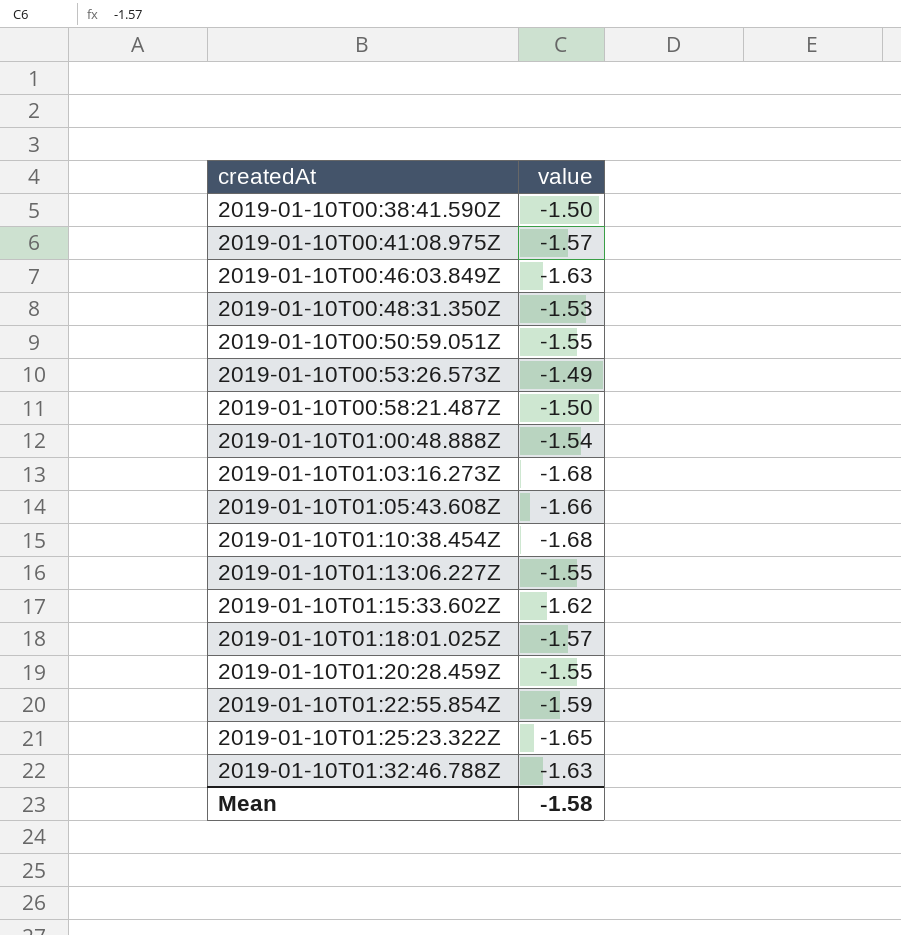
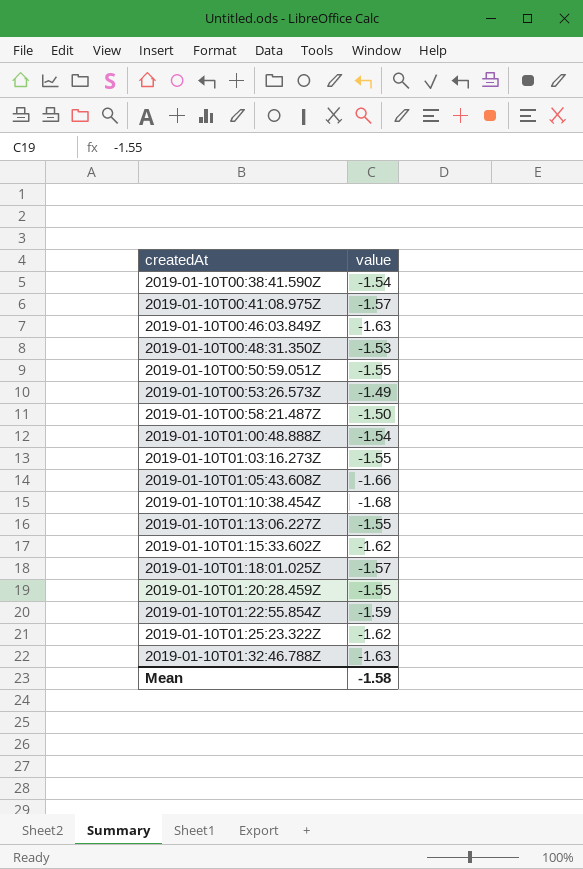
2019-01-10T00:38:41.590Z | value: -1.50 -> -1.54
2019-01-10T01:03:16.273Z | value: -1.68 -> -1.55
2019-01-10T01:25:23.322Z | value: -1.65 -> -1.62

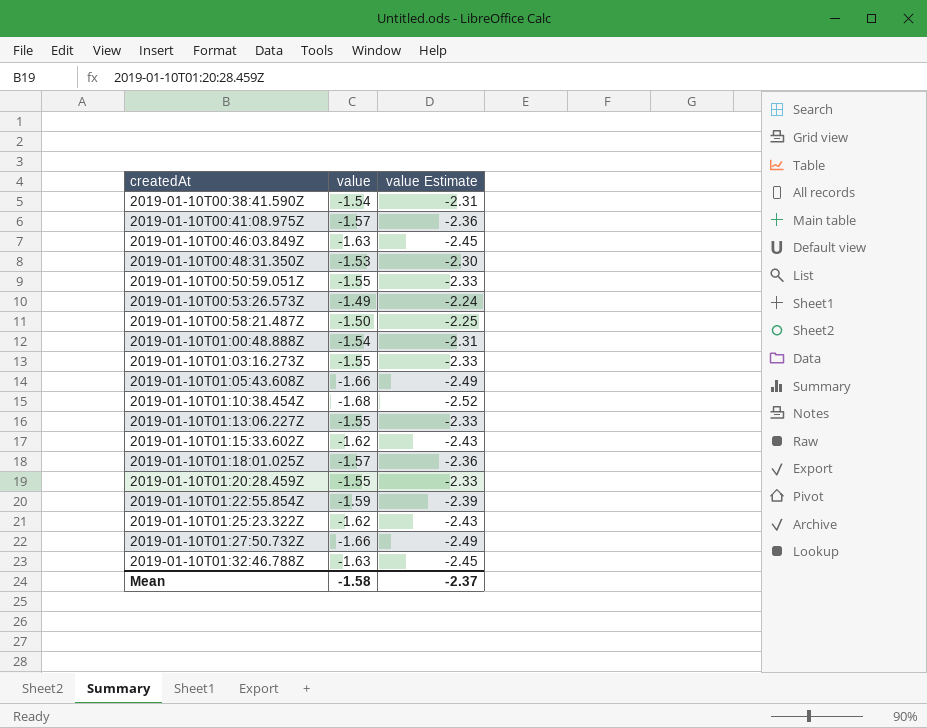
column value Estimate | formula: none -> [value] * 1.5
row 2019-01-10T01:27:50.732Z: none -> -1.66 | -2.49

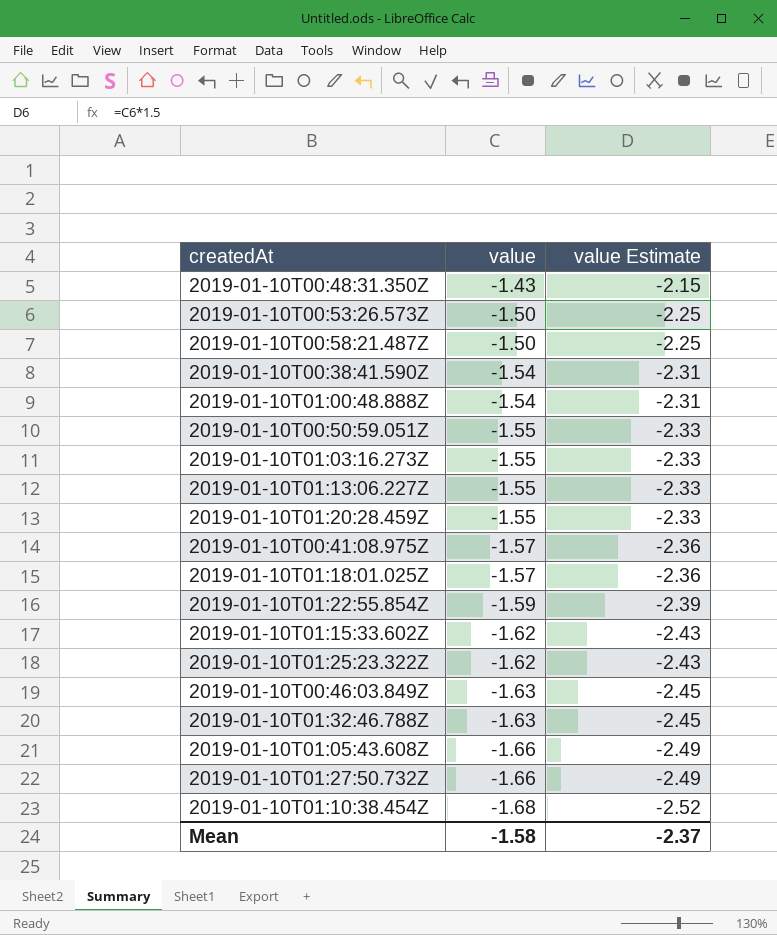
row order: createdAt ascending -> value descending
2019-01-10T00:48:31.350Z | value: -1.53 -> -1.43
2019-01-10T00:48:31.350Z | value Estimate: -2.30 -> -2.15
2019-01-10T00:53:26.573Z | value: -1.49 -> -1.50
2019-01-10T00:53:26.573Z | value Estimate: -2.24 -> -2.25

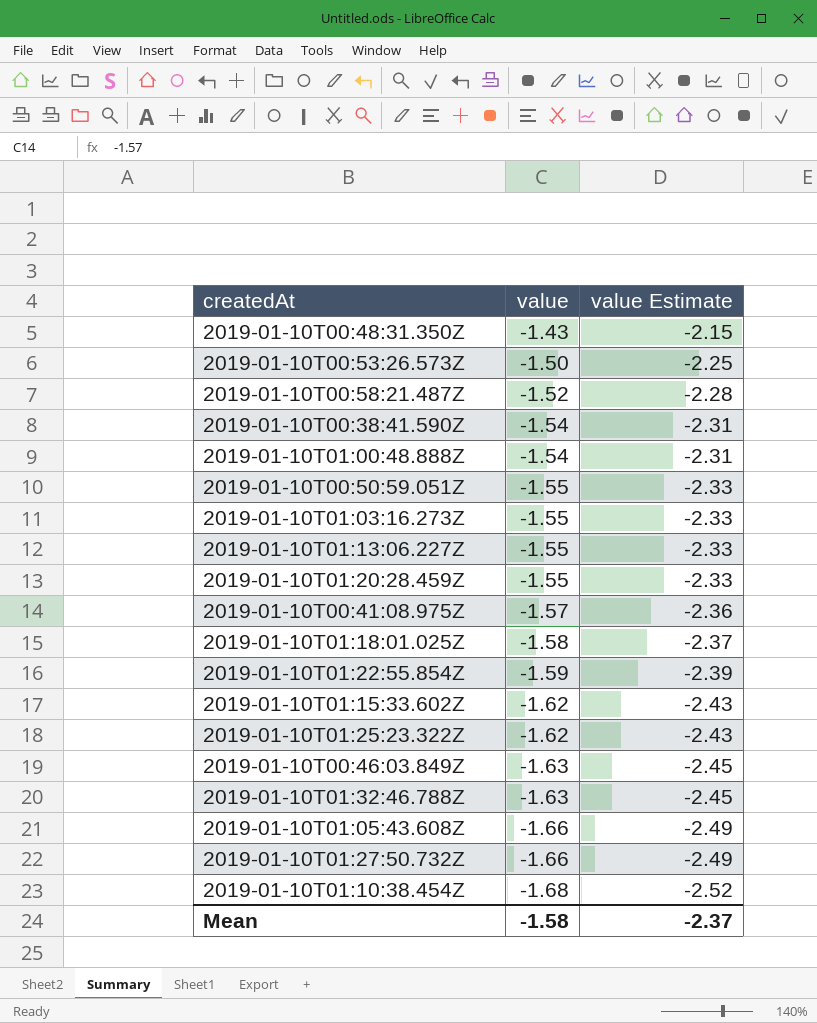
2019-01-10T00:58:21.487Z | value: -1.50 -> -1.52
2019-01-10T00:58:21.487Z | value Estimate: -2.25 -> -2.28
2019-01-10T01:18:01.025Z | value: -1.57 -> -1.58
2019-01-10T01:18:01.025Z | value Estimate: -2.36 -> -2.37

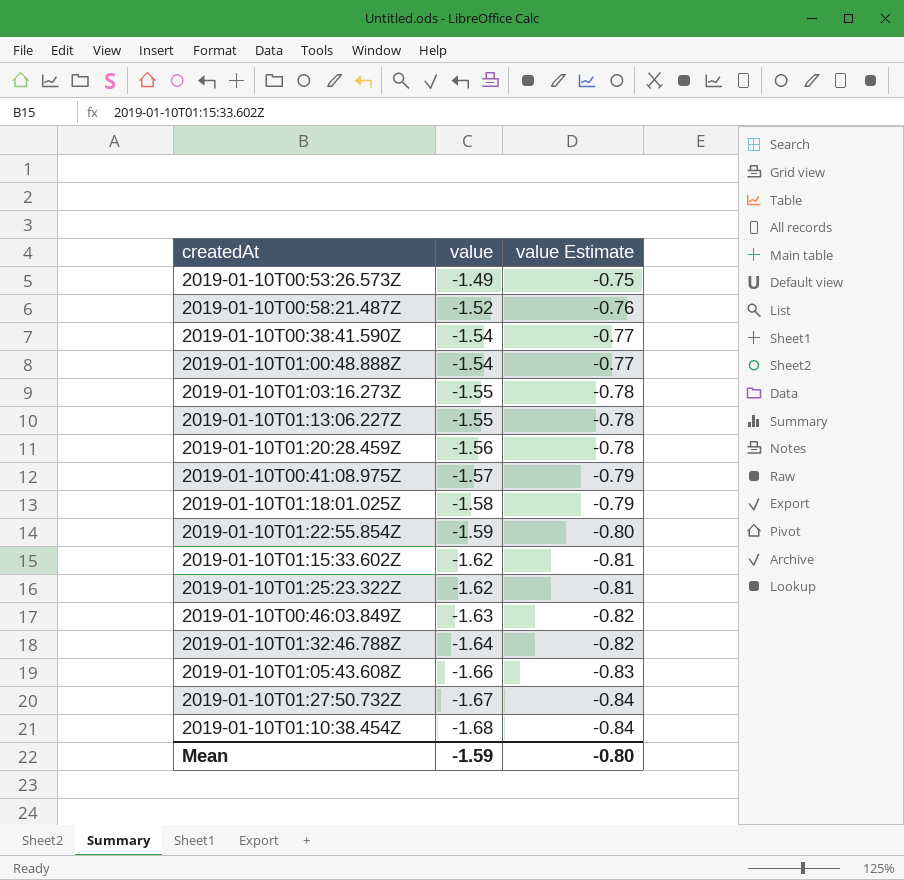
column value Estimate | formula: [value] * 1.5 -> [value] * 0.5
row 2019-01-10T00:48:31.350Z: -1.43 | -2.15 -> none
row 2019-01-10T00:50:59.051Z: -1.55 | -2.33 -> none
2019-01-10T00:53:26.573Z | value: -1.50 -> -1.49
2019-01-10T01:20:28.459Z | value: -1.55 -> -1.56
2019-01-10T01:32:46.788Z | value: -1.63 -> -1.64
2019-01-10T01:27:50.732Z | value: -1.66 -> -1.67
Mean | value: -1.58 -> -1.59
Mean | value Estimate: -2.37 -> -0.80

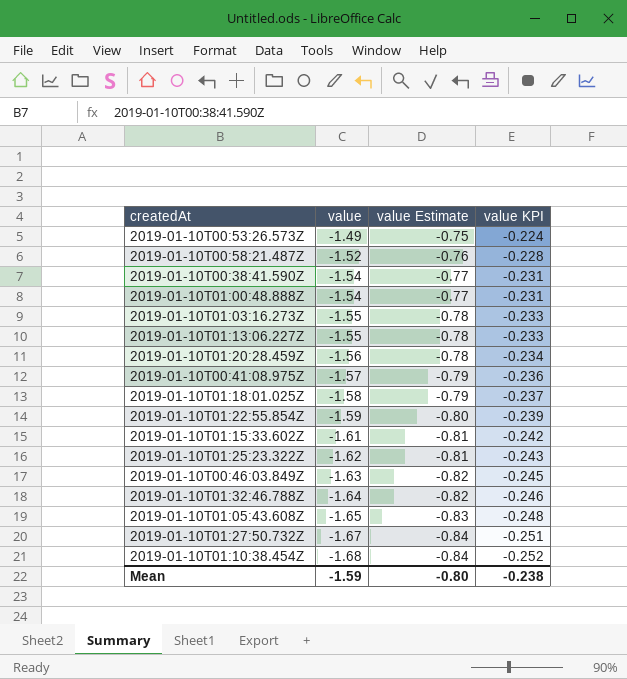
column value KPI | formula: none -> [value] * 0.15
2019-01-10T01:15:33.602Z | value: -1.62 -> -1.61
2019-01-10T01:05:43.608Z | value: -1.66 -> -1.65

